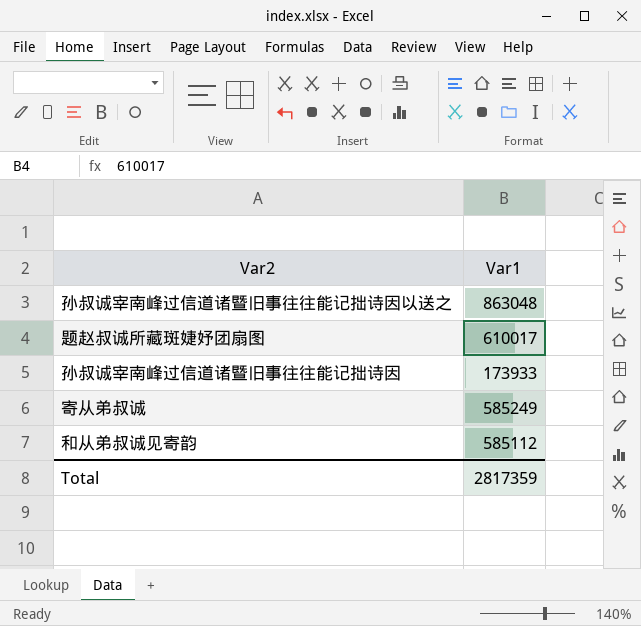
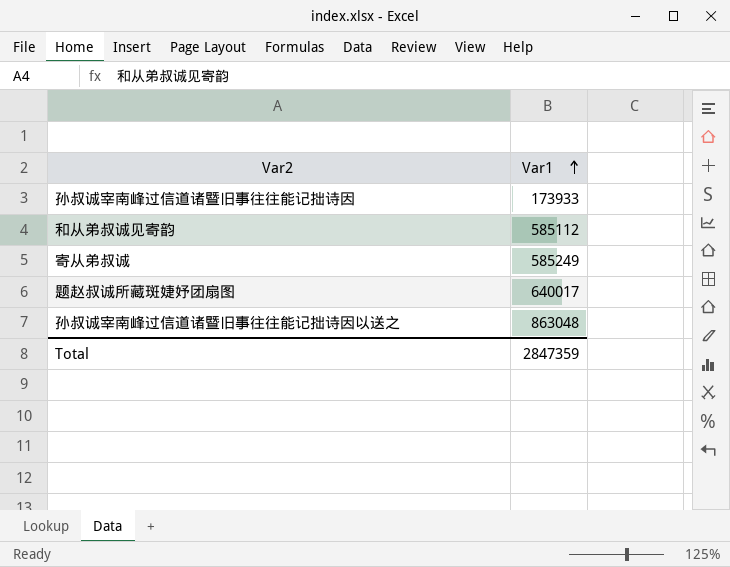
row order: none -> Var1 ascending
题赵叔诚所藏斑婕妤团扇图 | Var1: 610017 -> 640017
Total | Var1: 2817359 -> 2847359

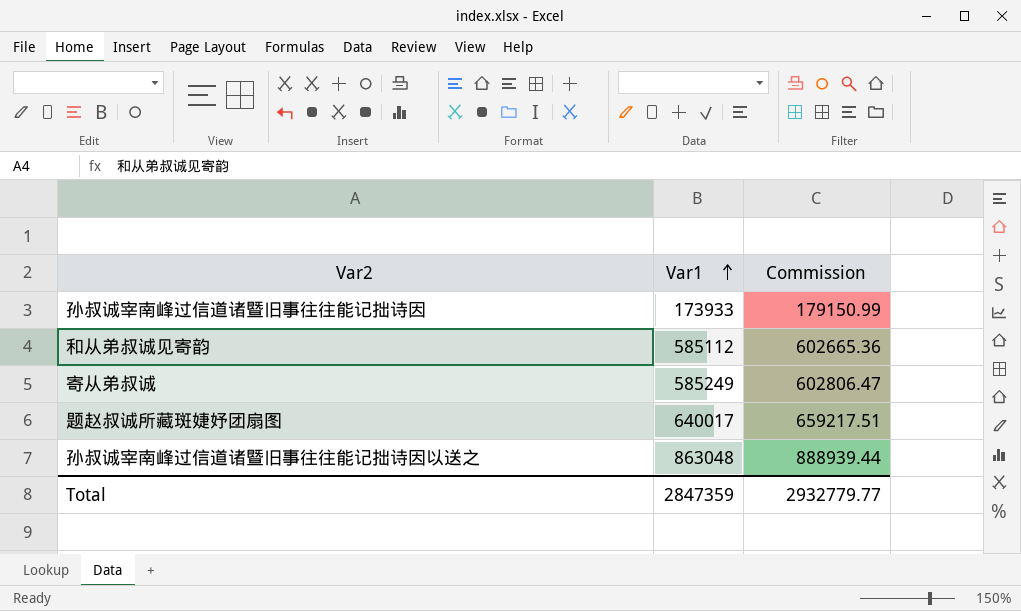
column Commission | formula: none -> [Var1] * 1.03

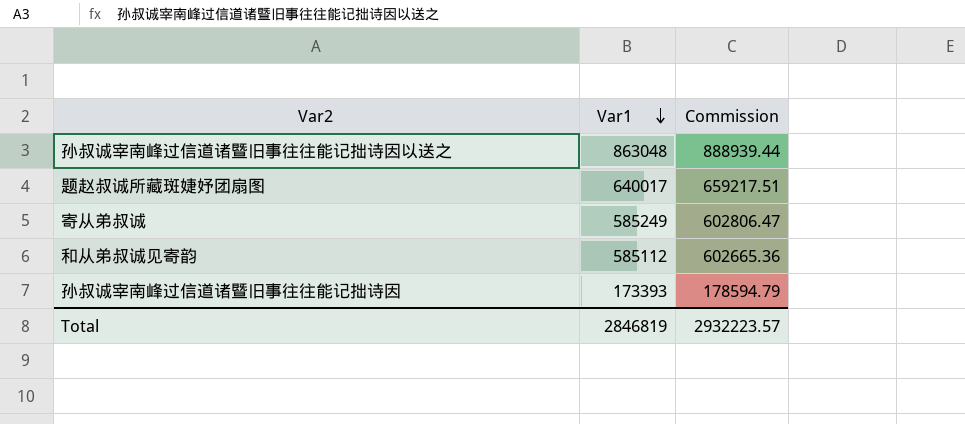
row order: Var1 ascending -> Var1 descending
孙叔诚宰南峰过信道诸暨旧事往往能记拙诗因 | Var1: 173933 -> 173393
孙叔诚宰南峰过信道诸暨旧事往往能记拙诗因 | Commission: 179150.99 -> 178594.79
Total | Var1: 2847359 -> 2846819
Total | Commission: 2932779.77 -> 2932223.57

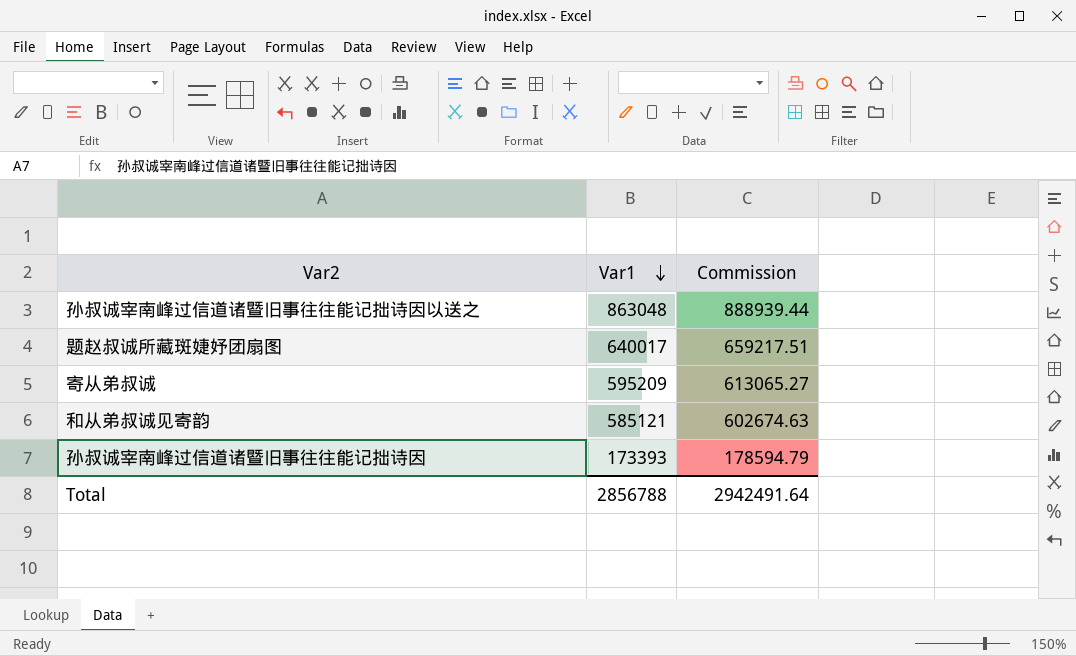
寄从弟叔诚 | Var1: 585249 -> 595209
寄从弟叔诚 | Commission: 602806.47 -> 613065.27
和从弟叔诚见寄韵 | Var1: 585112 -> 585121
和从弟叔诚见寄韵 | Commission: 602665.36 -> 602674.63
Total | Var1: 2846819 -> 2856788
Total | Commission: 2932223.57 -> 2942491.64

